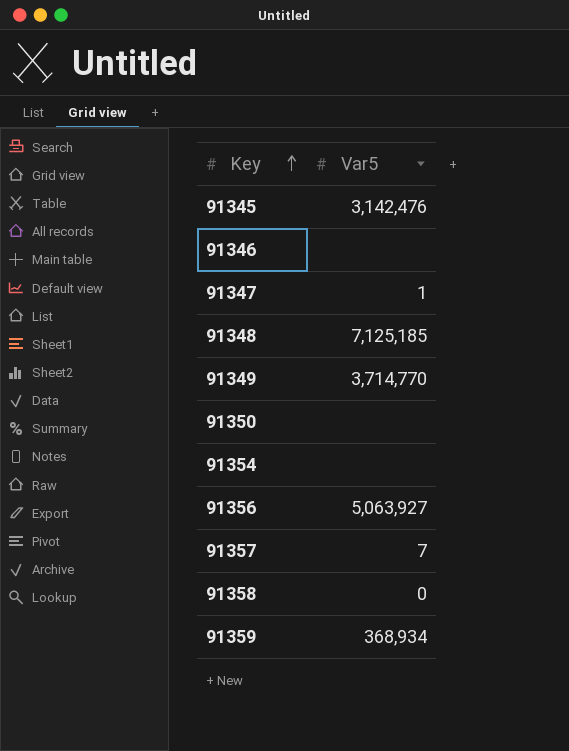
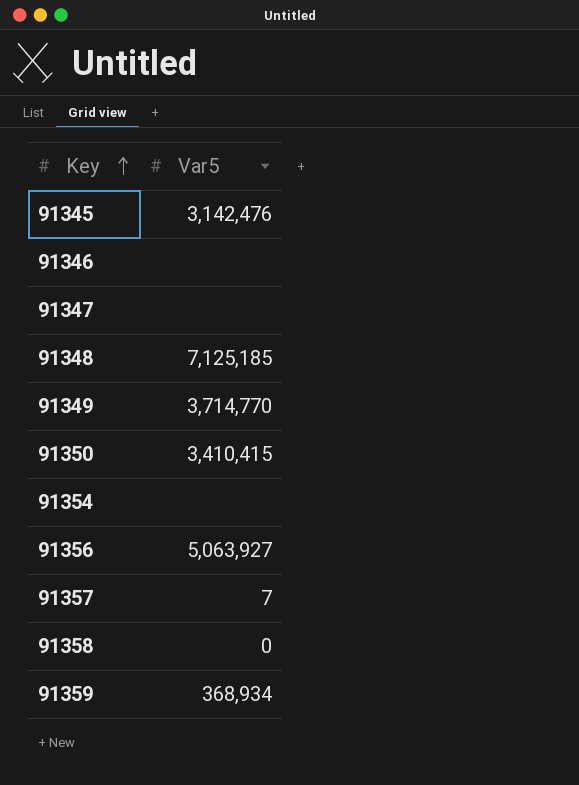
91347 | Var5: 1 -> none
91350 | Var5: none -> 3,410,415

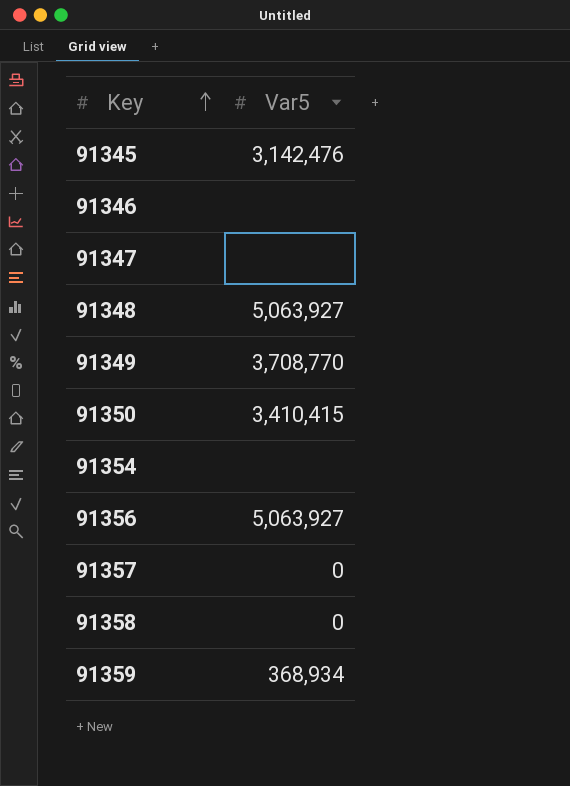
91348 | Var5: 7,125,185 -> 5,063,927
91349 | Var5: 3,714,770 -> 3,708,770
91357 | Var5: 7 -> 0

